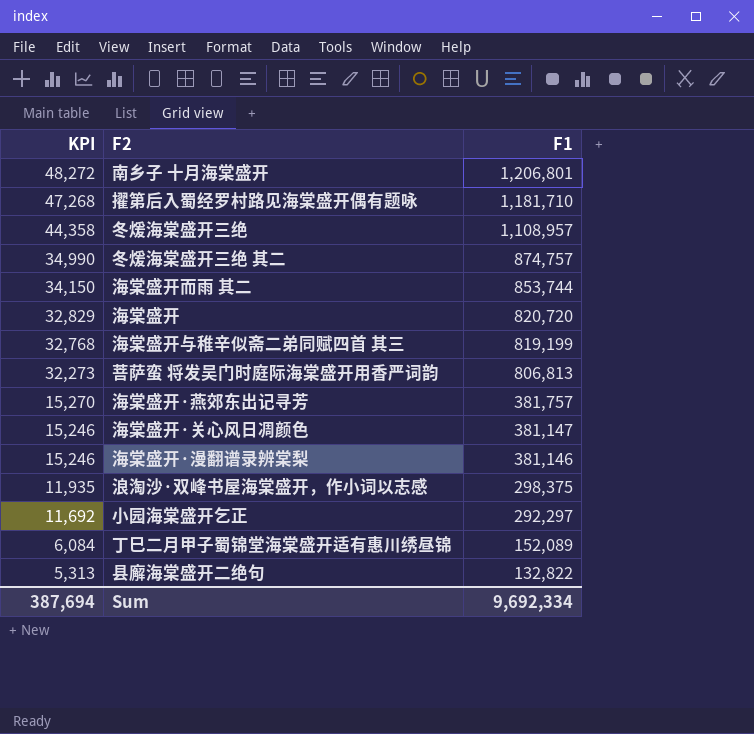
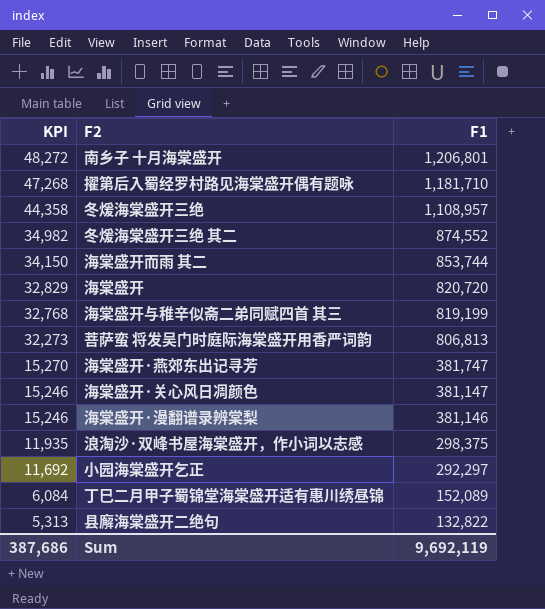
冬煖海棠盛开三绝 其二 | KPI: 34,990 -> 34,982
冬煖海棠盛开三绝 其二 | F1: 874,757 -> 874,552
海棠盛开·燕郊东出记寻芳 | F1: 381,757 -> 381,747
Sum | KPI: 387,694 -> 387,686
Sum | F1: 9,692,334 -> 9,692,119

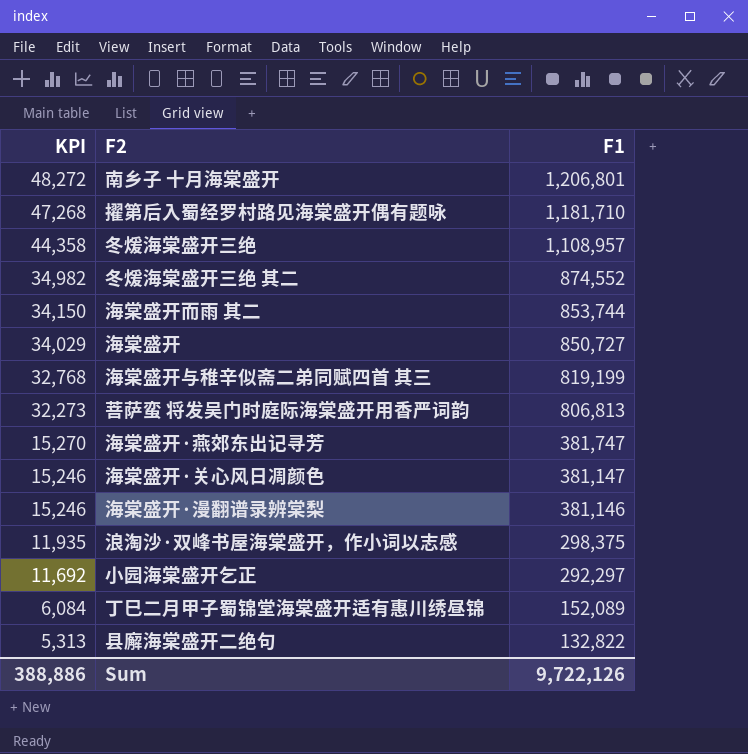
海棠盛开 | KPI: 32,829 -> 34,029
海棠盛开 | F1: 820,720 -> 850,727
Sum | KPI: 387,686 -> 388,886
Sum | F1: 9,692,119 -> 9,722,126

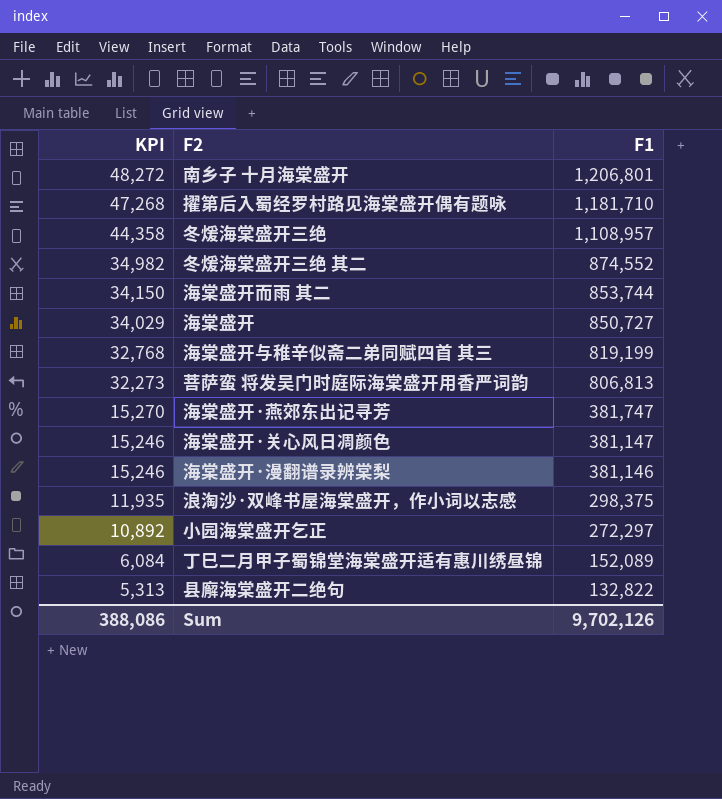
小园海棠盛开乞正 | KPI: 11,692 -> 10,892
小园海棠盛开乞正 | F1: 292,297 -> 272,297
Sum | KPI: 388,886 -> 388,086
Sum | F1: 9,722,126 -> 9,702,126

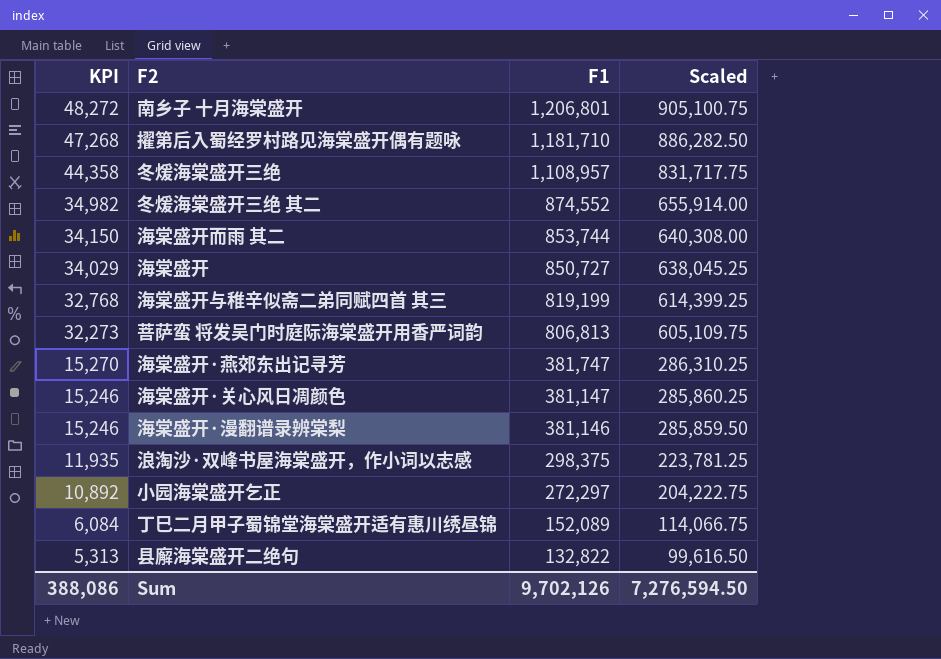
column Scaled | formula: none -> [F1] * 0.75

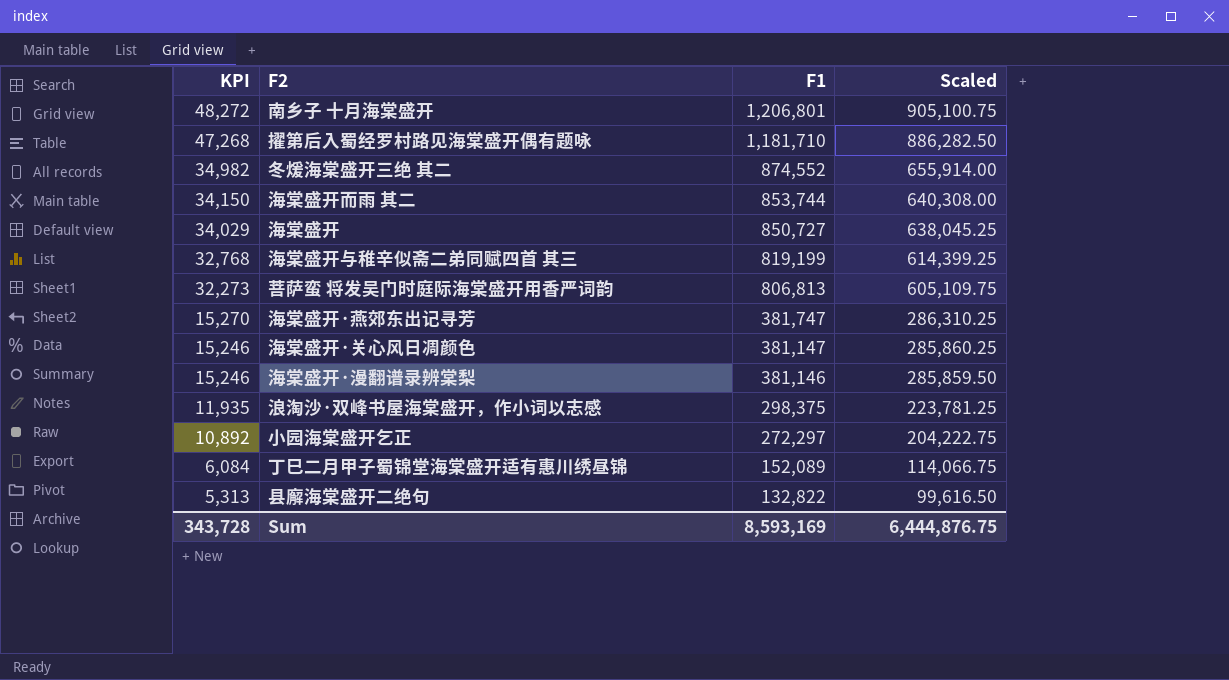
row 冬煖海棠盛开三绝: 44,358 | 1,108,957 | 831,717.75 -> none
Sum | KPI: 388,086 -> 343,728
Sum | F1: 9,702,126 -> 8,593,169
Sum | Scaled: 7,276,594.50 -> 6,444,876.75

